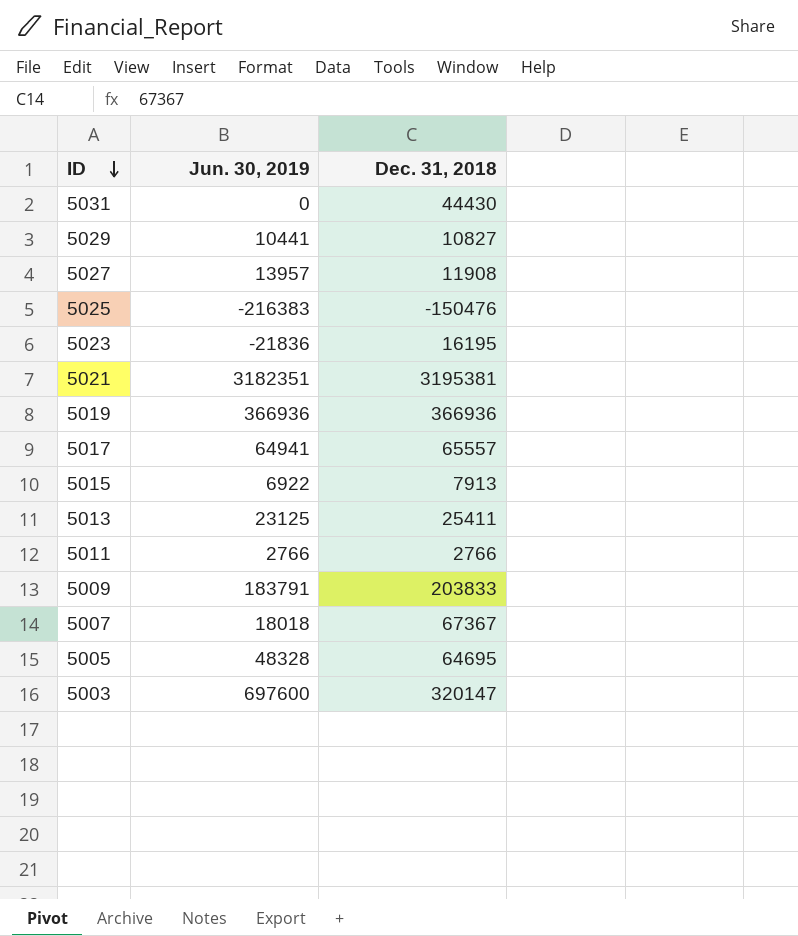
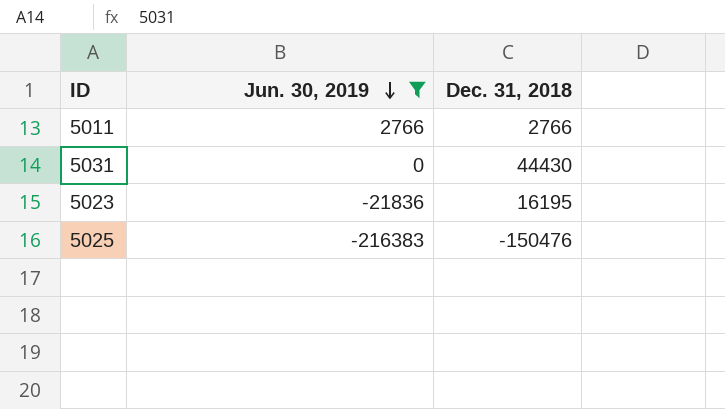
filter: none -> Jun. 30, 2019 <= 2766
row order: ID descending -> Jun. 30, 2019 descending

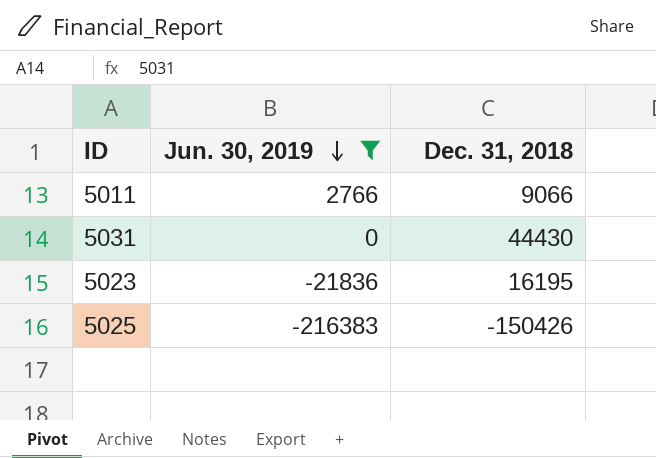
5011 | Dec. 31, 2018: 2766 -> 9066
5025 | Dec. 31, 2018: -150476 -> -150426

